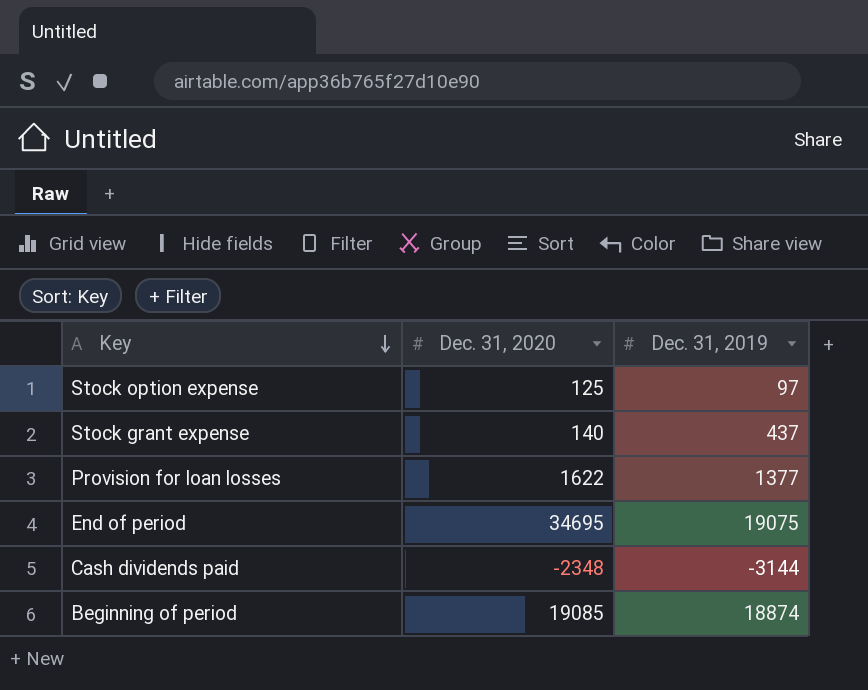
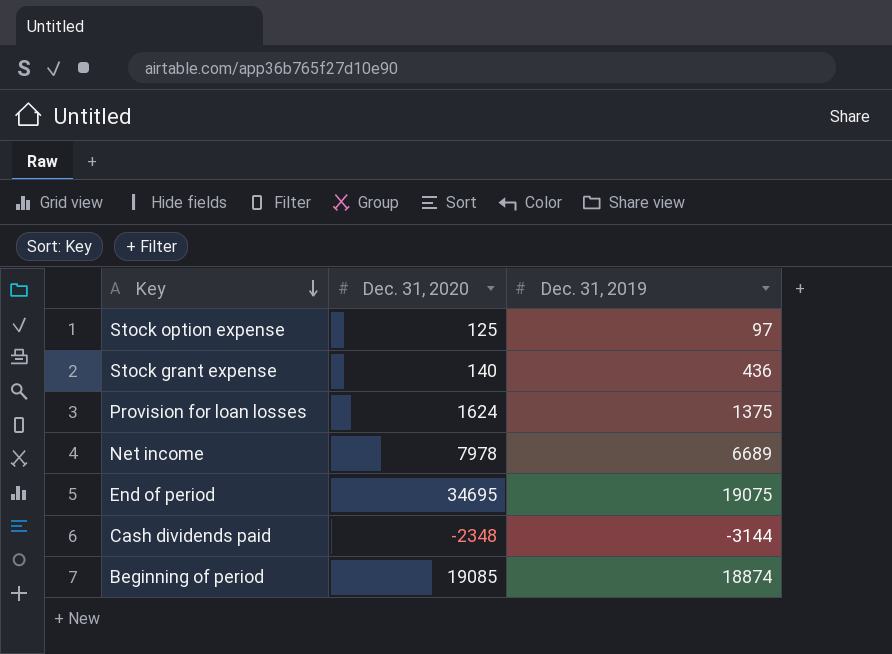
Stock grant expense | Dec. 31, 2019: 437 -> 436
Provision for loan losses | Dec. 31, 2020: 1622 -> 1624
Provision for loan losses | Dec. 31, 2019: 1377 -> 1375
row Net income: none -> 7978 | 6689

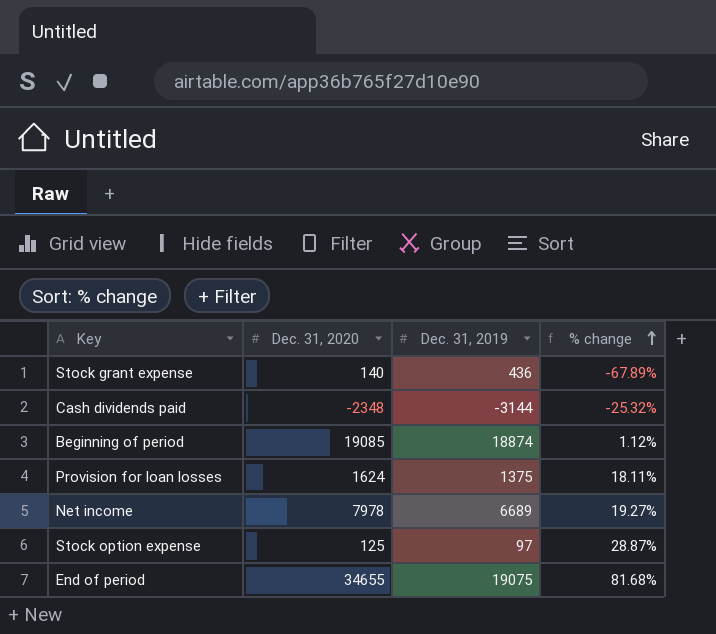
row order: Key descending -> % change ascending
column % change | formula: none -> ([Dec. 31, 2020] - [Dec. 31, 2019]) / [Dec. 31, 2019]
End of period | Dec. 31, 2020: 34695 -> 34655

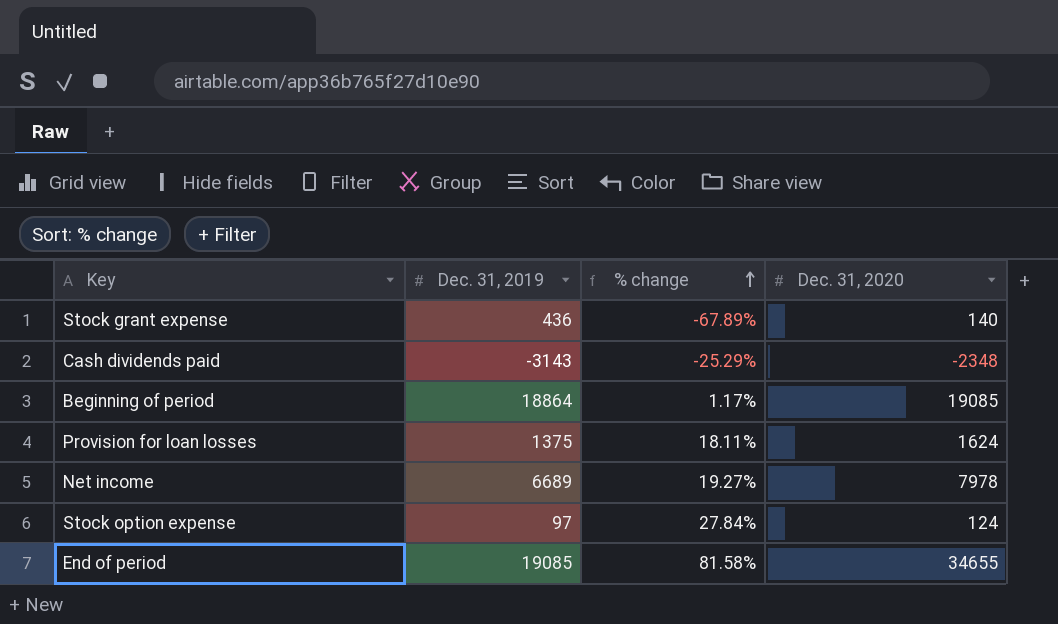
column Dec. 31, 2020 | position: 2 -> 4
Cash dividends paid | Dec. 31, 2019: -3144 -> -3143
Cash dividends paid | % change: -25.32% -> -25.29%
Beginning of period | Dec. 31, 2019: 18874 -> 18864
Beginning of period | % change: 1.12% -> 1.17%
Stock option expense | % change: 28.87% -> 27.84%
Stock option expense | Dec. 31, 2020: 125 -> 124
End of period | Dec. 31, 2019: 19075 -> 19085
End of period | % change: 81.68% -> 81.58%

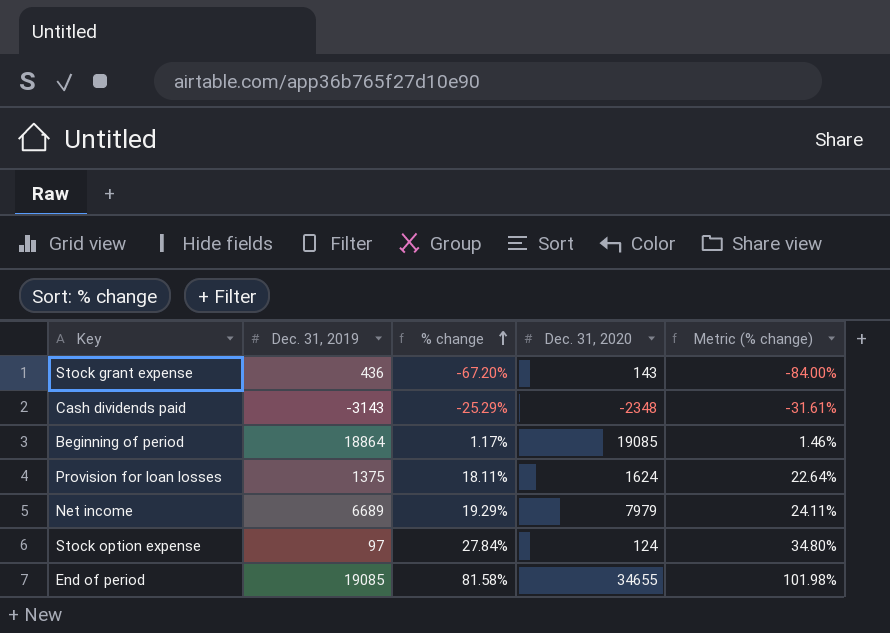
column Metric (% change) | formula: none -> [% change] * 1.25
Stock grant expense | % change: -67.89% -> -67.20%
Stock grant expense | Dec. 31, 2020: 140 -> 143
Net income | % change: 19.27% -> 19.29%
Net income | Dec. 31, 2020: 7978 -> 7979

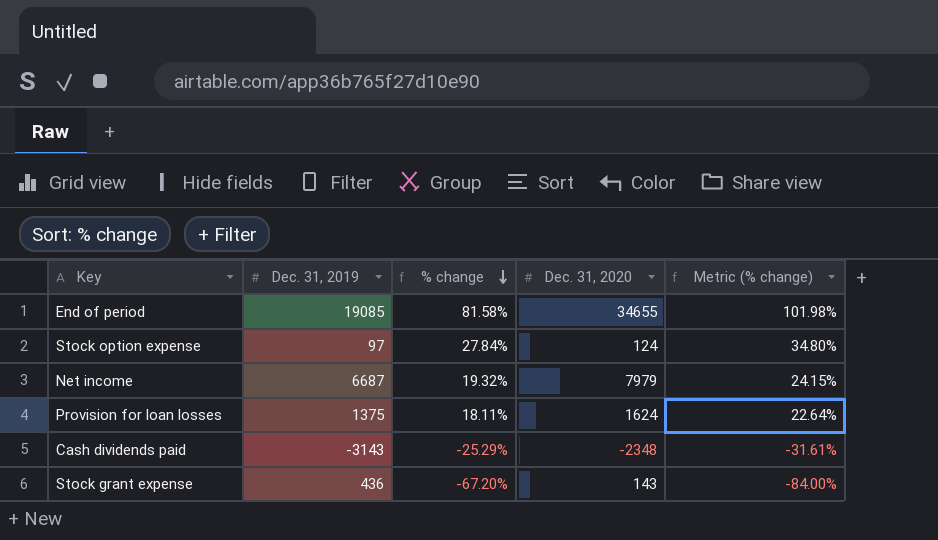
row order: % change ascending -> % change descending
row Beginning of period: 18864 | 1.17% | 19085 | 1.46% -> none
Net income | Dec. 31, 2019: 6689 -> 6687
Net income | % change: 19.29% -> 19.32%
Net income | Metric (% change): 24.11% -> 24.15%

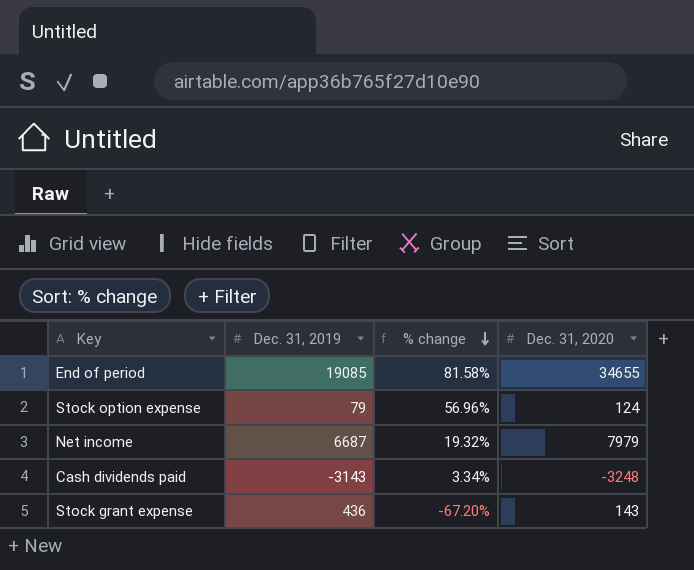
column Metric (% change) | formula: [% change] * 1.25 -> none
row Provision for loan losses: 1375 | 18.11% | 1624 | 22.64% -> none
Stock option expense | Dec. 31, 2019: 97 -> 79
Stock option expense | % change: 27.84% -> 56.96%
Cash dividends paid | % change: -25.29% -> 3.34%
Cash dividends paid | Dec. 31, 2020: -2348 -> -3248

